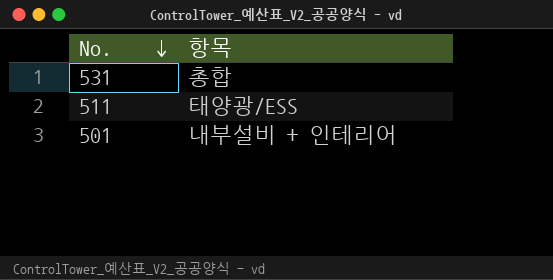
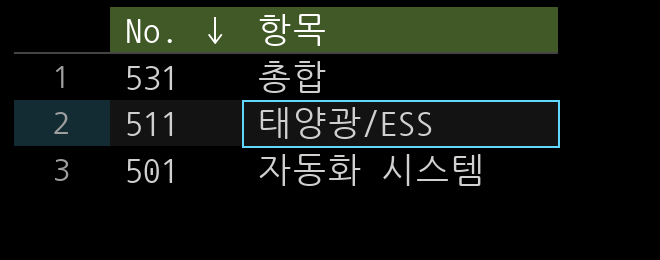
501 | 항목: 내부설비 + 인테리어 -> 자동화 시스템

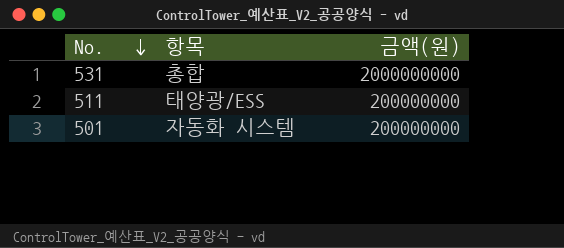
column 금액(원) | position: none -> 3

